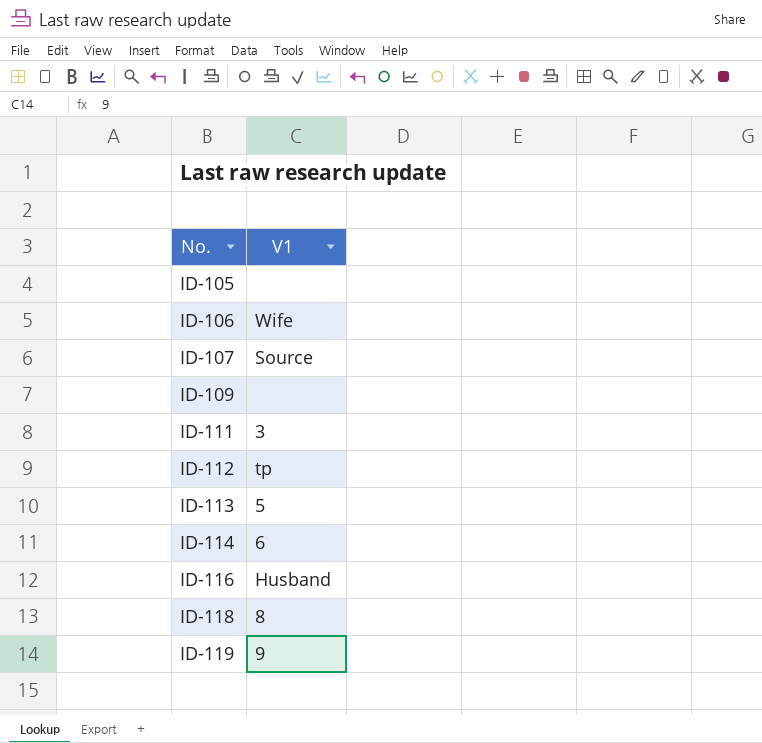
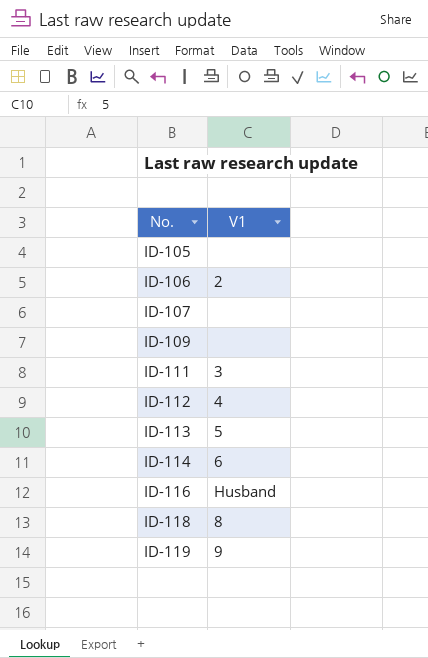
ID-106 | V1: Wife -> 2
ID-107 | V1: Source -> none
ID-112 | V1: tp -> 4

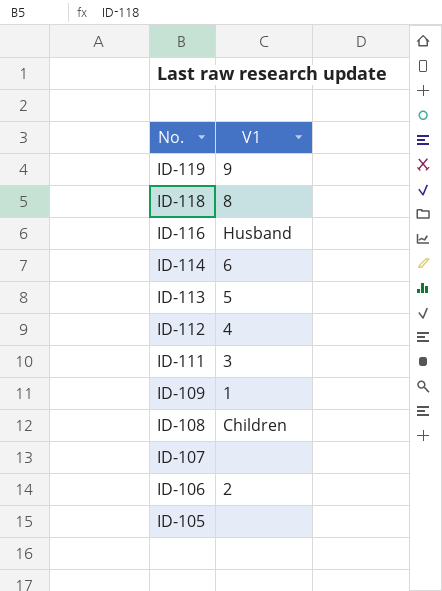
row order: No. ascending -> No. descending
ID-109 | V1: none -> 1
row ID-108: none -> Children

